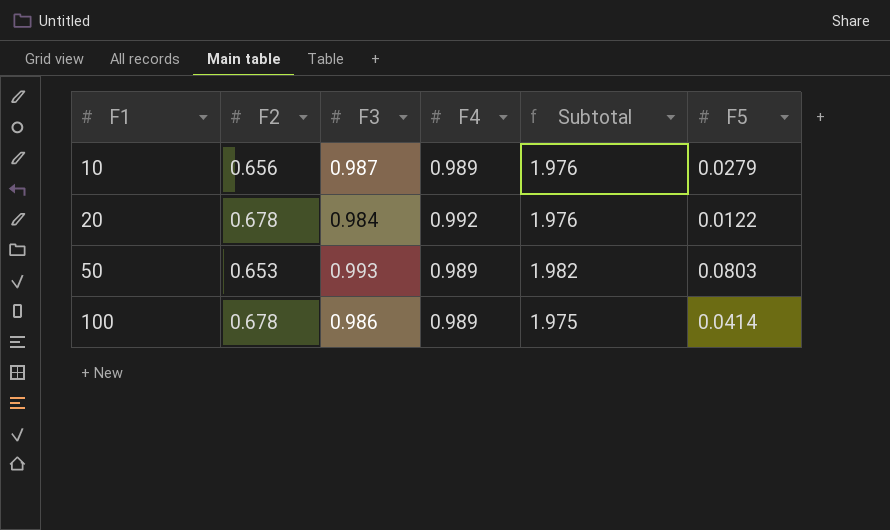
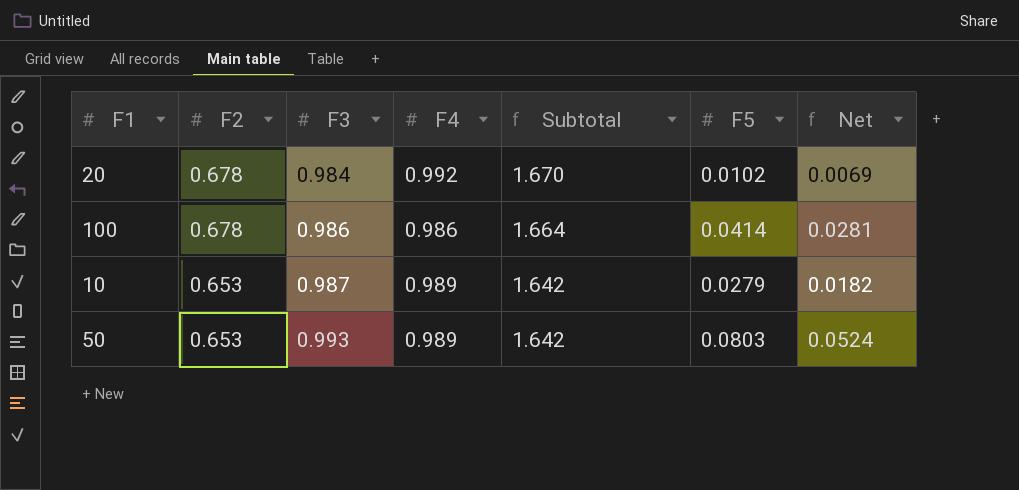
row order: F1 ascending -> F2 descending
column Subtotal | formula: [F3] + [F4] -> [F2] + [F4]
column Net | formula: none -> [F2] * [F5]
20 | F5: 0.0122 -> 0.0102
100 | F4: 0.989 -> 0.986
10 | F2: 0.656 -> 0.653

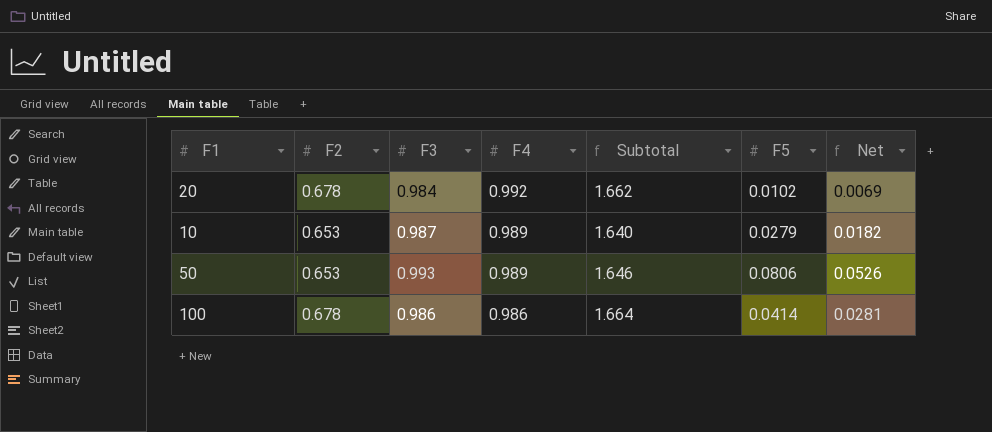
row order: F2 descending -> F4 descending
column Subtotal | formula: [F2] + [F4] -> [F2] + [F3]
50 | F5: 0.0803 -> 0.0806
50 | Net: 0.0524 -> 0.0526

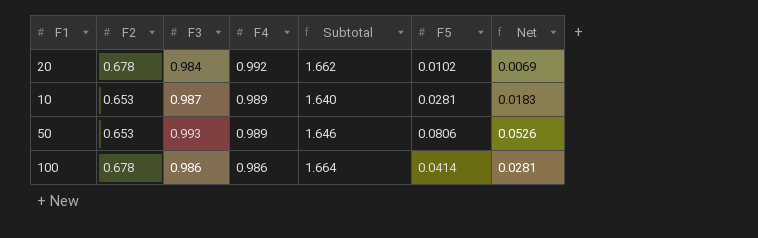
10 | F5: 0.0279 -> 0.0281
10 | Net: 0.0182 -> 0.0183

